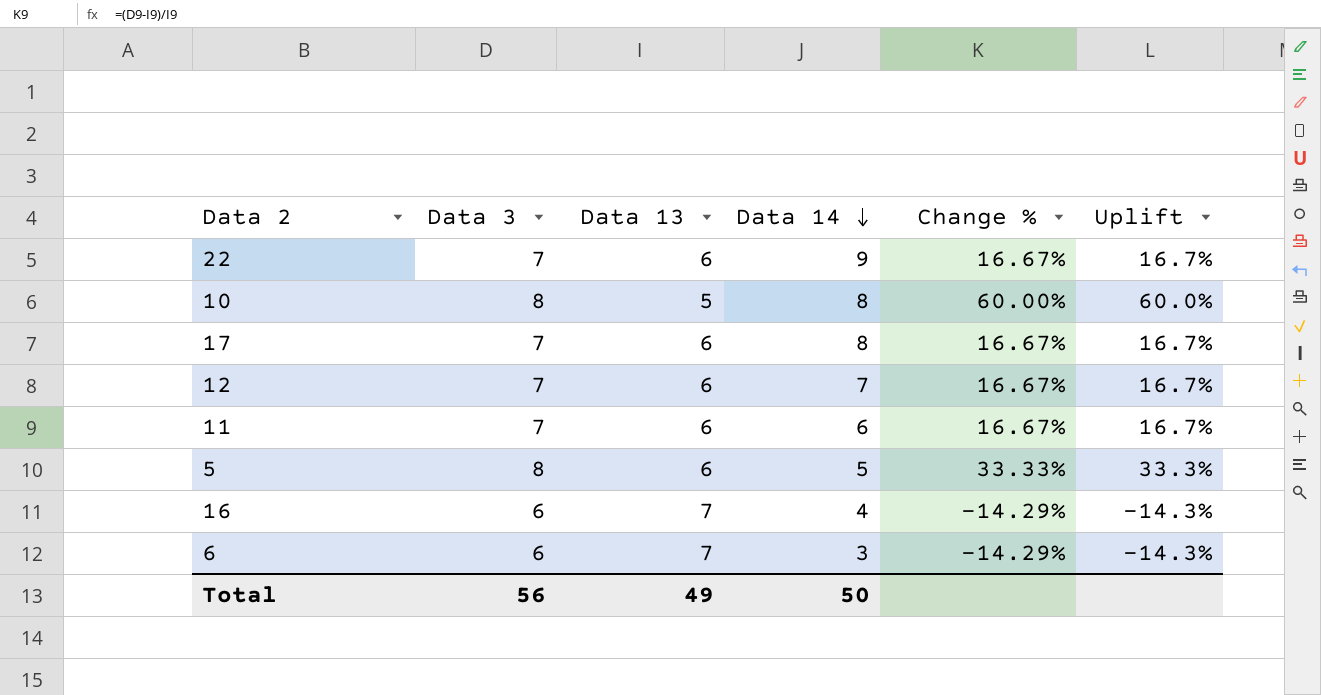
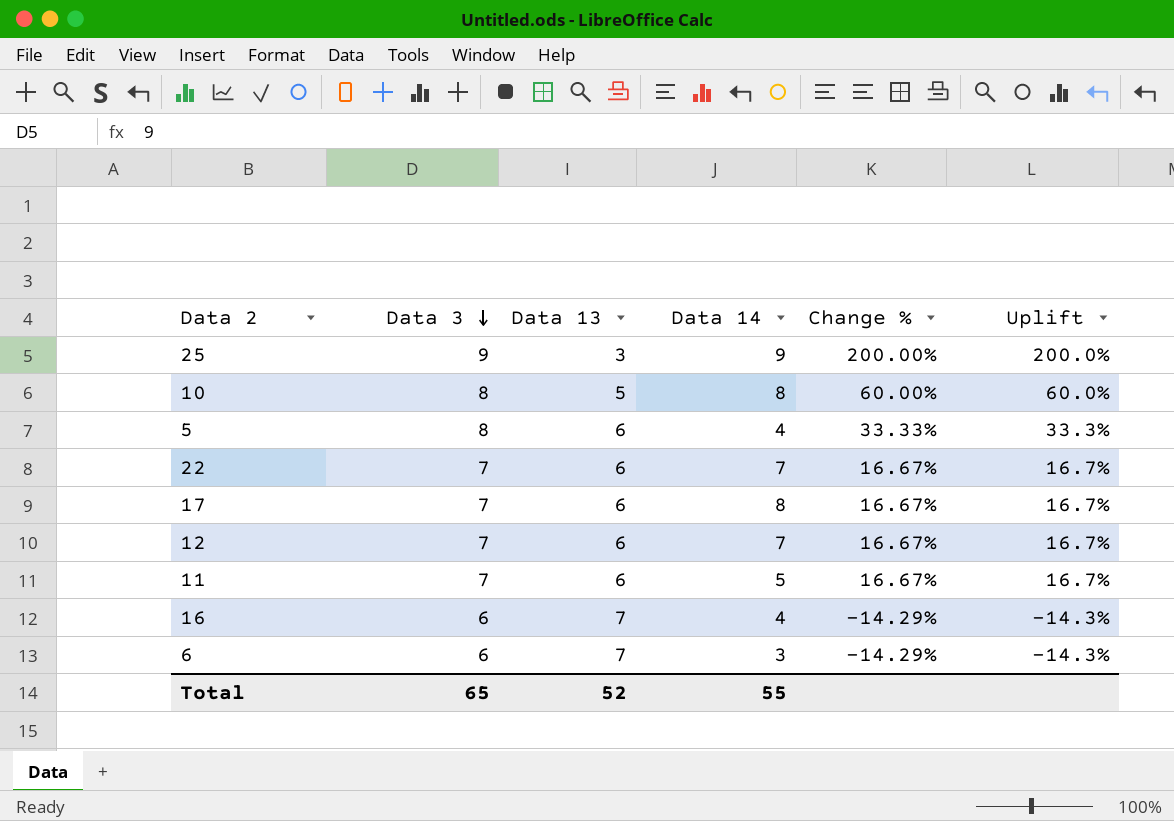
row order: Data 14 descending -> Data 3 descending
row 25: none -> 9 | 3 | 9 | 200.00% | 200.0%
5 | Data 14: 5 -> 4
22 | Data 14: 9 -> 7
11 | Data 14: 6 -> 5
Total | Data 3: 56 -> 65
Total | Data 13: 49 -> 52
Total | Data 14: 50 -> 55

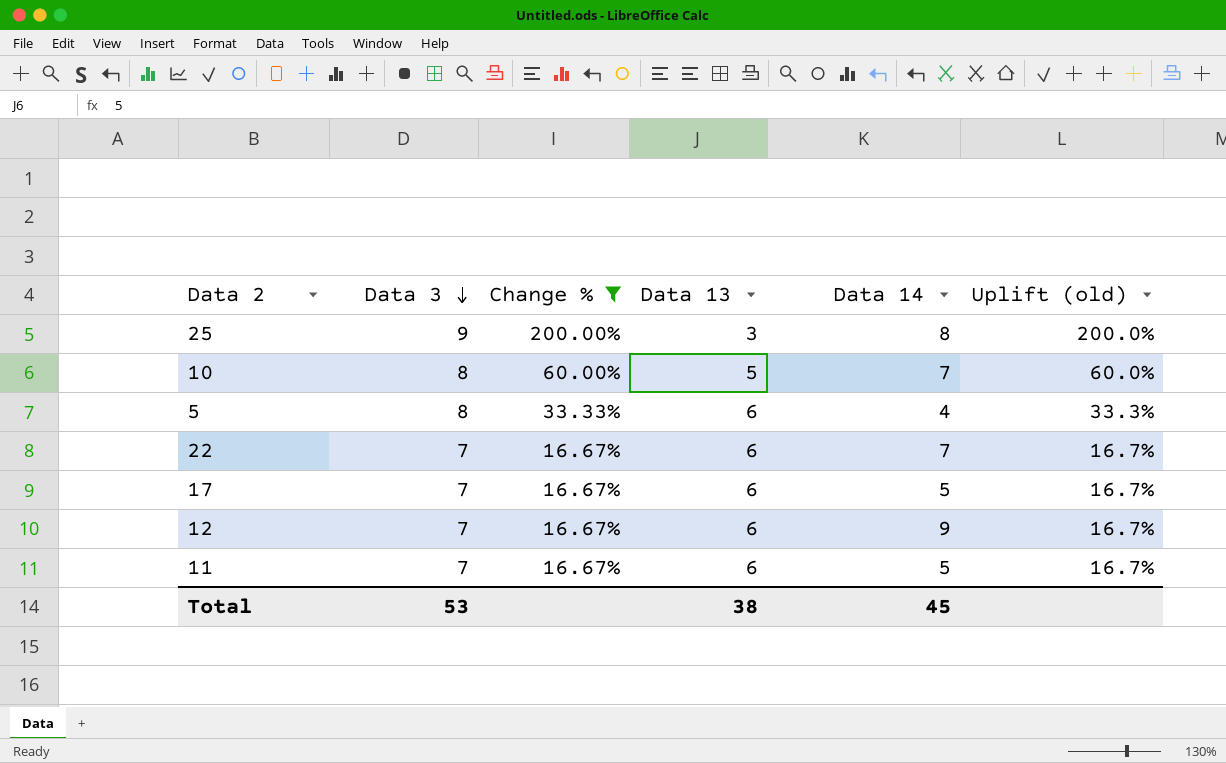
filter: none -> Change % != -14.29%
column Change % | position: 5 -> 3
column name: Uplift -> Uplift (old)
25 | Data 14: 9 -> 8
10 | Data 14: 8 -> 7
17 | Data 14: 8 -> 5
12 | Data 14: 7 -> 9
Total | Data 3: 65 -> 53
Total | Data 13: 52 -> 38
Total | Data 14: 55 -> 45

